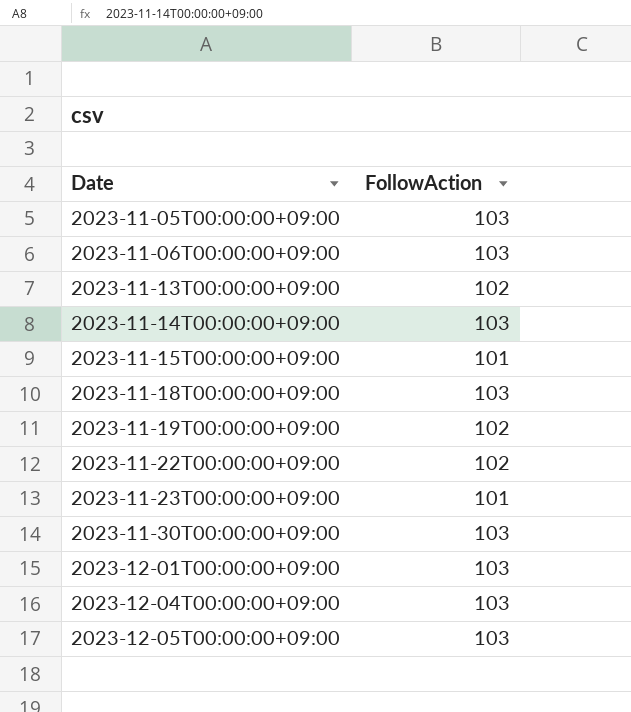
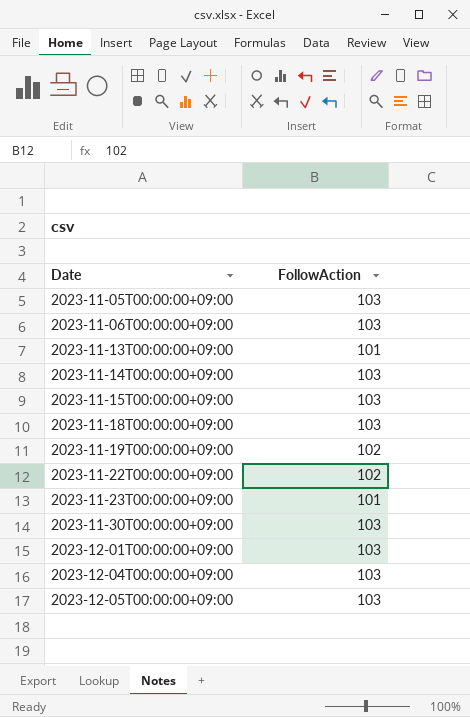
2023-11-13T00:00:00+09:00 | FollowAction: 102 -> 101
2023-11-15T00:00:00+09:00 | FollowAction: 101 -> 103

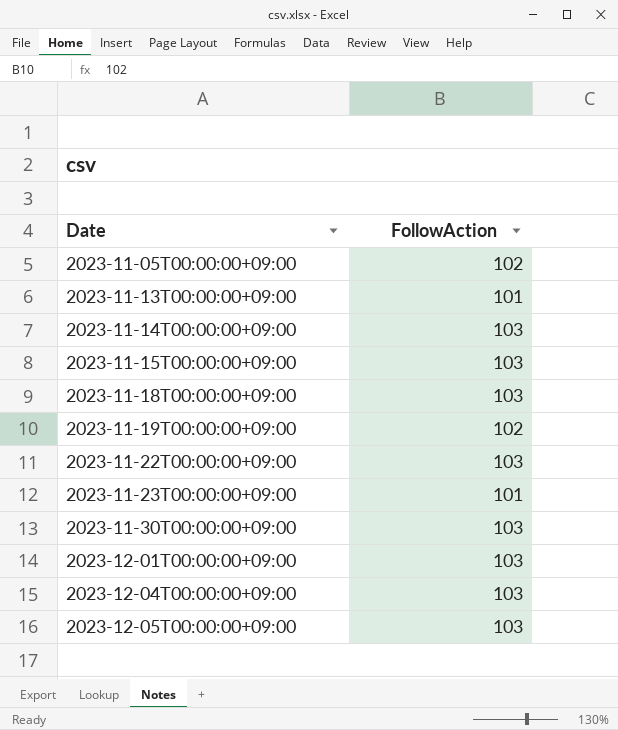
row 2023-11-06T00:00:00+09:00: 103 -> none
2023-11-05T00:00:00+09:00 | FollowAction: 103 -> 102
2023-11-22T00:00:00+09:00 | FollowAction: 102 -> 103

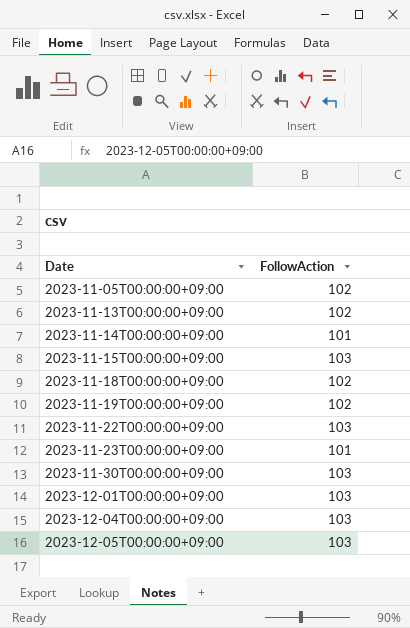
2023-11-13T00:00:00+09:00 | FollowAction: 101 -> 102
2023-11-14T00:00:00+09:00 | FollowAction: 103 -> 101
2023-11-18T00:00:00+09:00 | FollowAction: 103 -> 102

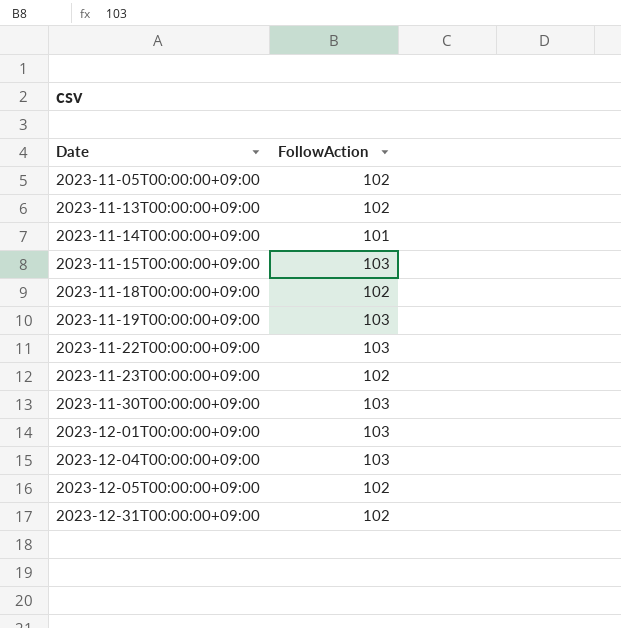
2023-11-19T00:00:00+09:00 | FollowAction: 102 -> 103
2023-11-23T00:00:00+09:00 | FollowAction: 101 -> 102
2023-12-05T00:00:00+09:00 | FollowAction: 103 -> 102
row 2023-12-31T00:00:00+09:00: none -> 102

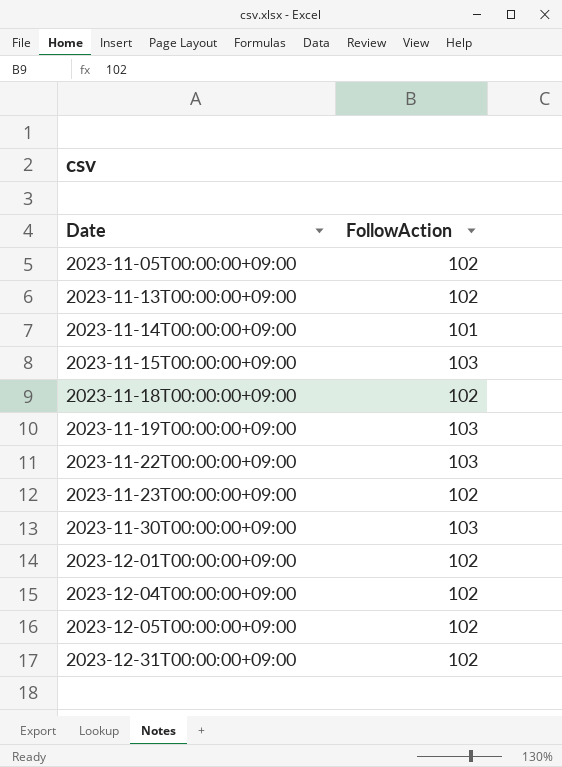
2023-12-01T00:00:00+09:00 | FollowAction: 103 -> 102
2023-12-04T00:00:00+09:00 | FollowAction: 103 -> 102

